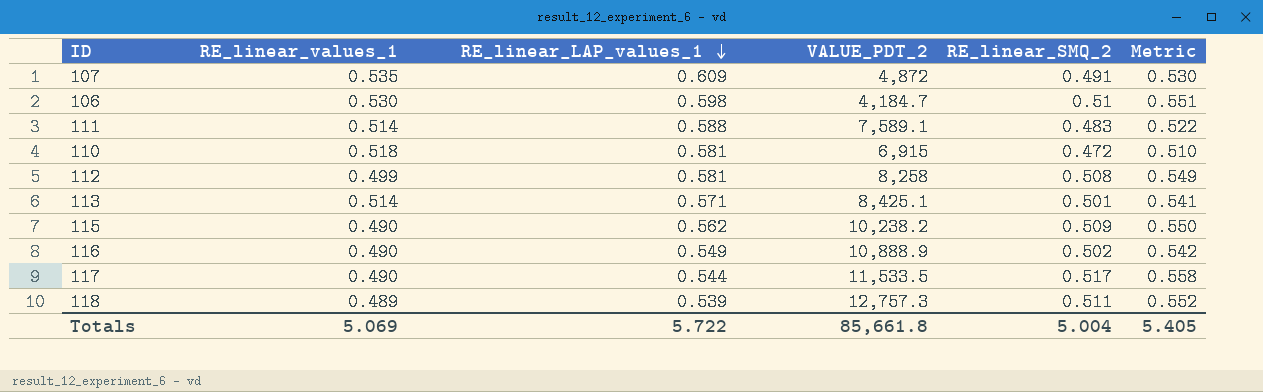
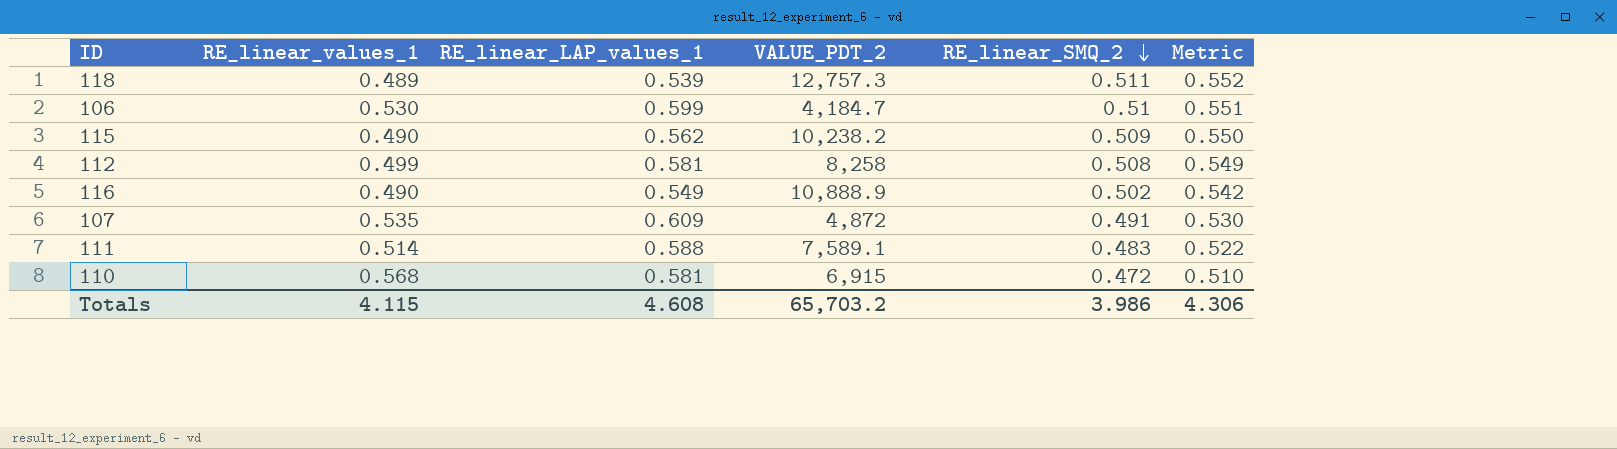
row order: RE_linear_LAP_values_1 descending -> RE_linear_SMQ_2 descending
row 113: 0.514 | 0.571 | 8,425.1 | 0.501 | 0.541 -> none
row 117: 0.490 | 0.544 | 11,533.5 | 0.517 | 0.558 -> none
106 | RE_linear_LAP_values_1: 0.598 -> 0.599
110 | RE_linear_values_1: 0.518 -> 0.568
Totals | RE_linear_values_1: 5.069 -> 4.115
Totals | RE_linear_LAP_values_1: 5.722 -> 4.608
Totals | VALUE_PDT_2: 85,661.8 -> 65,703.2
Totals | RE_linear_SMQ_2: 5.004 -> 3.986
Totals | Metric: 5.405 -> 4.306

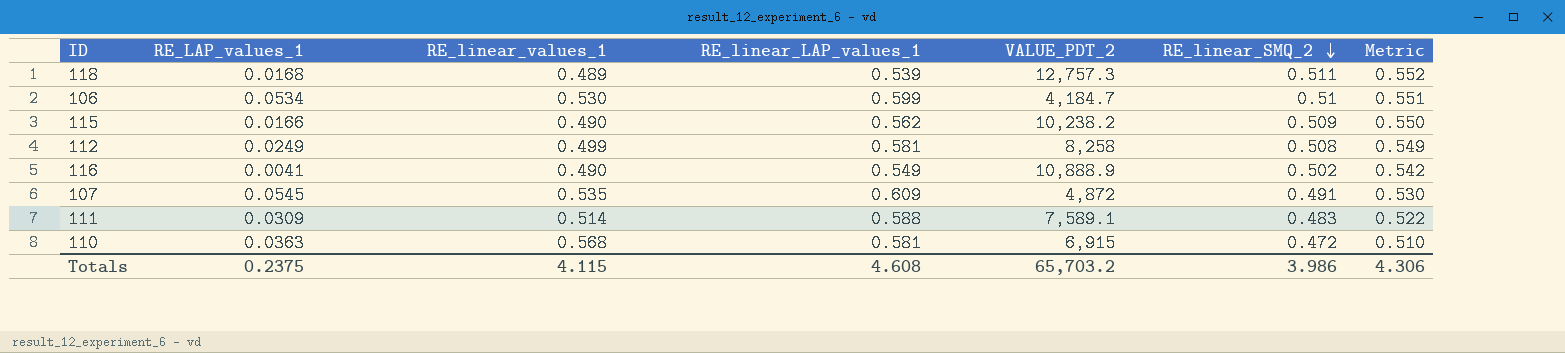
column RE_LAP_values_1 | position: none -> 2

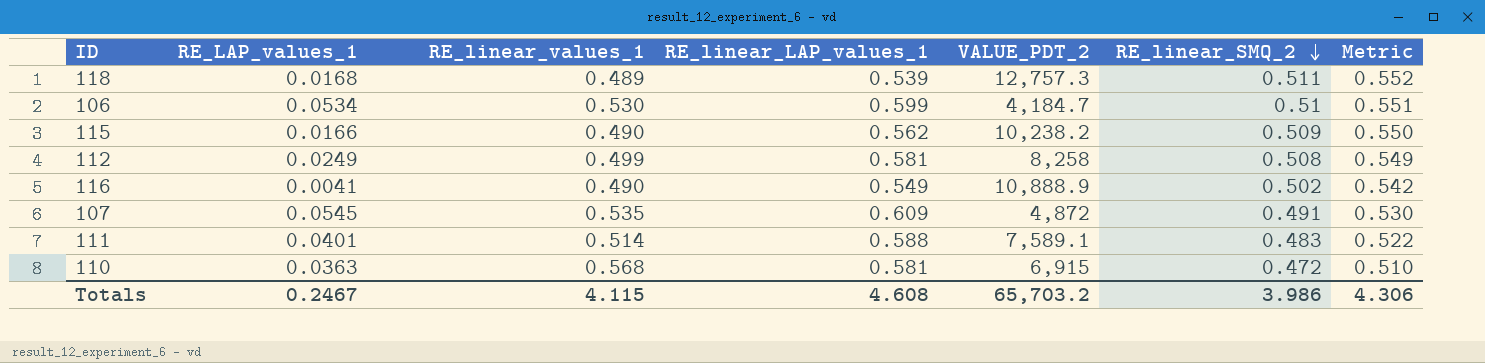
111 | RE_LAP_values_1: 0.0309 -> 0.0401
Totals | RE_LAP_values_1: 0.2375 -> 0.2467

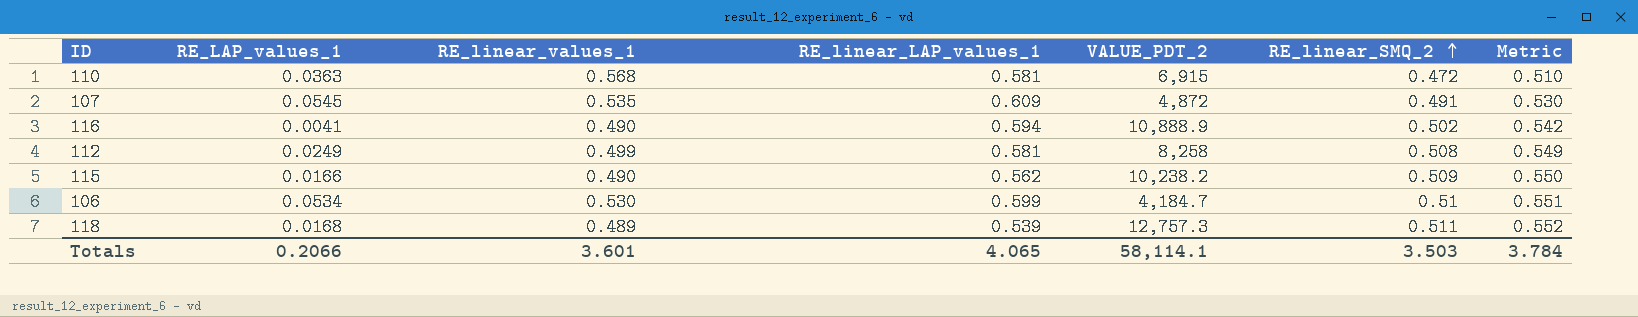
row order: RE_linear_SMQ_2 descending -> RE_linear_SMQ_2 ascending
row 111: 0.0401 | 0.514 | 0.588 | 7,589.1 | 0.483 | 0.522 -> none
116 | RE_linear_LAP_values_1: 0.549 -> 0.594
Totals | RE_LAP_values_1: 0.2467 -> 0.2066
Totals | RE_linear_values_1: 4.115 -> 3.601
Totals | RE_linear_LAP_values_1: 4.608 -> 4.065
Totals | VALUE_PDT_2: 65,703.2 -> 58,114.1
Totals | RE_linear_SMQ_2: 3.986 -> 3.503
Totals | Metric: 4.306 -> 3.784

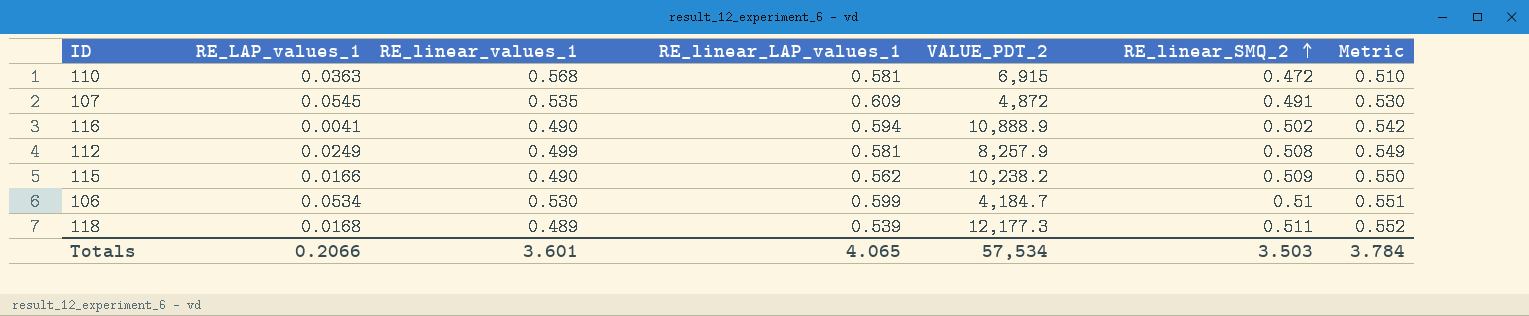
112 | VALUE_PDT_2: 8,258 -> 8,257.9
118 | VALUE_PDT_2: 12,757.3 -> 12,177.3
Totals | VALUE_PDT_2: 58,114.1 -> 57,534

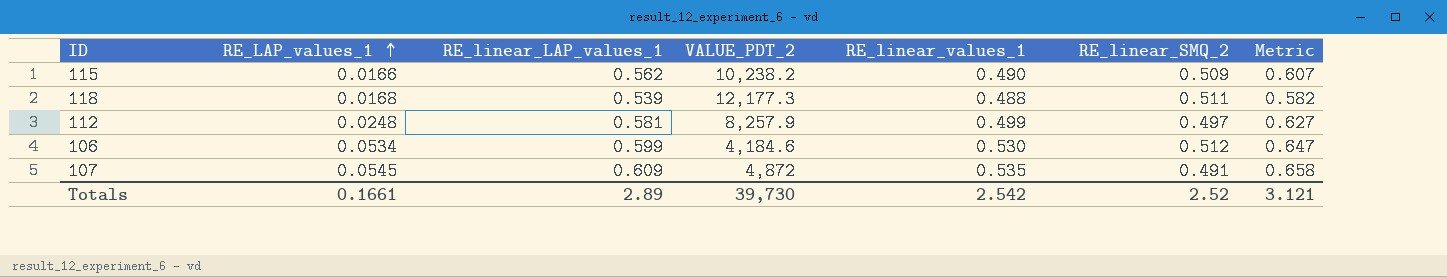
row order: RE_linear_SMQ_2 ascending -> RE_LAP_values_1 ascending
column RE_linear_values_1 | position: 3 -> 5
column Metric | formula: [RE_linear_SMQ_2] * 1.08 -> [RE_linear_LAP_values_1] * 1.08
row 110: 0.0363 | 0.568 | 0.581 | 6,915 | 0.472 | 0.510 -> none
row 116: 0.0041 | 0.490 | 0.594 | 10,888.9 | 0.502 | 0.542 -> none
118 | RE_linear_values_1: 0.489 -> 0.488
112 | RE_LAP_values_1: 0.0249 -> 0.0248
112 | RE_linear_SMQ_2: 0.508 -> 0.497
106 | VALUE_PDT_2: 4,184.7 -> 4,184.6
106 | RE_linear_SMQ_2: 0.51 -> 0.512
Totals | RE_LAP_values_1: 0.2066 -> 0.1661
Totals | RE_linear_LAP_values_1: 4.065 -> 2.89
Totals | VALUE_PDT_2: 57,534 -> 39,730
Totals | RE_linear_values_1: 3.601 -> 2.542
Totals | RE_linear_SMQ_2: 3.503 -> 2.52
Totals | Metric: 3.784 -> 3.121

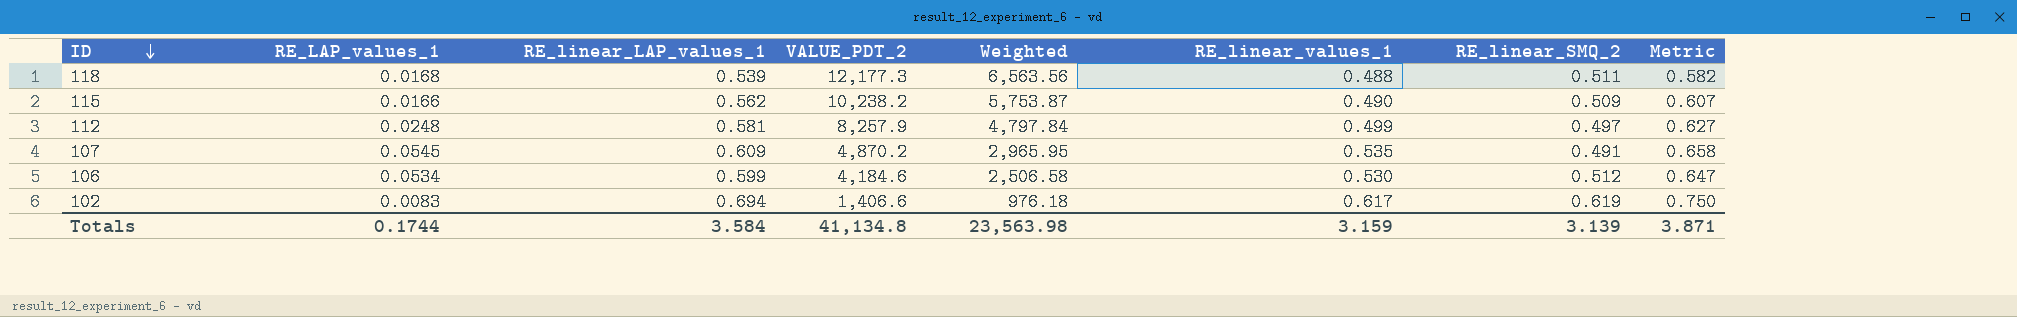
row order: RE_LAP_values_1 ascending -> ID descending
column Weighted | formula: none -> [RE_linear_LAP_values_1] * [VALUE_PDT_2]
107 | VALUE_PDT_2: 4,872 -> 4,870.2
row 102: none -> 0.0083 | 0.694 | 1,406.6 | 976.18 | 0.617 | 0.619 | 0.750
Totals | RE_LAP_values_1: 0.1661 -> 0.1744
Totals | RE_linear_LAP_values_1: 2.89 -> 3.584
Totals | VALUE_PDT_2: 39,730 -> 41,134.8
Totals | RE_linear_values_1: 2.542 -> 3.159
Totals | RE_linear_SMQ_2: 2.52 -> 3.139
Totals | Metric: 3.121 -> 3.871

